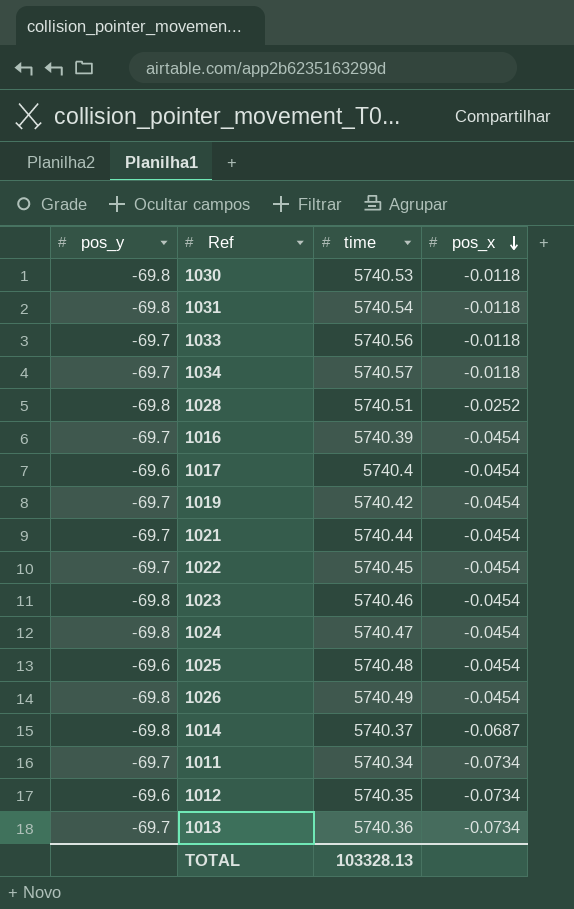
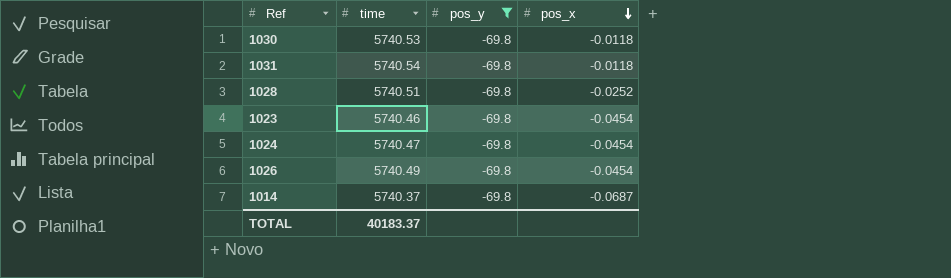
filter: none -> pos_y = -69.8
column pos_y | position: 1 -> 3
TOTAL | time: 103328.13 -> 40183.37

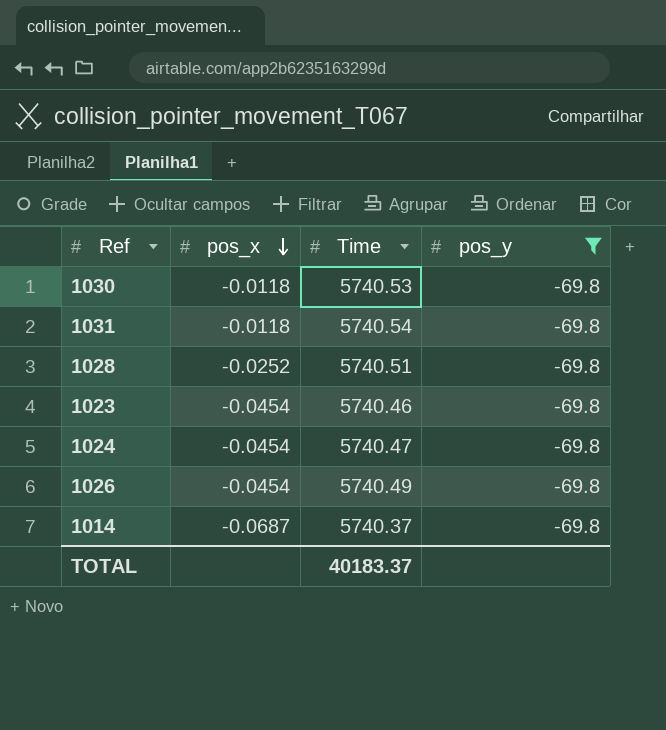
column pos_x | position: 4 -> 2
column name: time -> Time

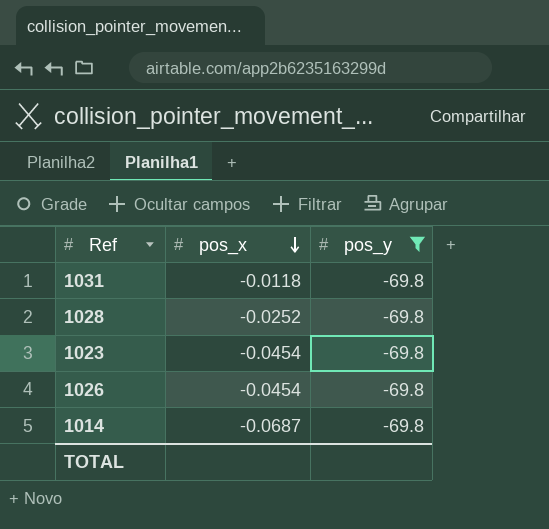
column Time | position: 3 -> none
row 1030: -0.0118 | 5740.53 | -69.8 -> none
row 1024: -0.0454 | 5740.47 | -69.8 -> none

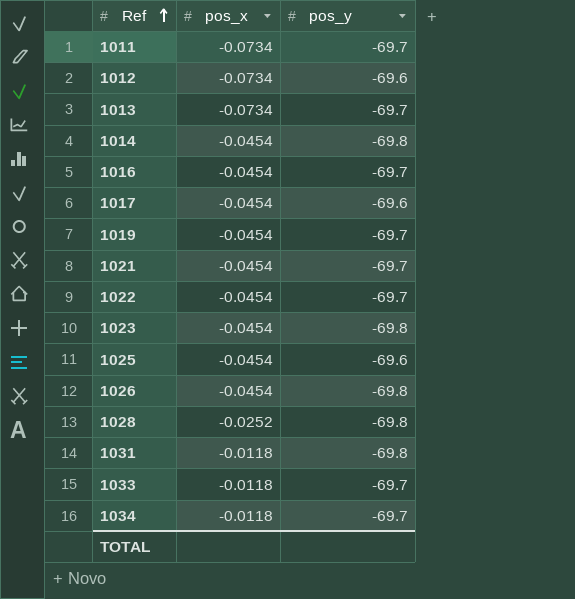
filter: pos_y = -69.8 -> none
row order: pos_x descending -> Ref ascending
1014 | pos_x: -0.0687 -> -0.0454

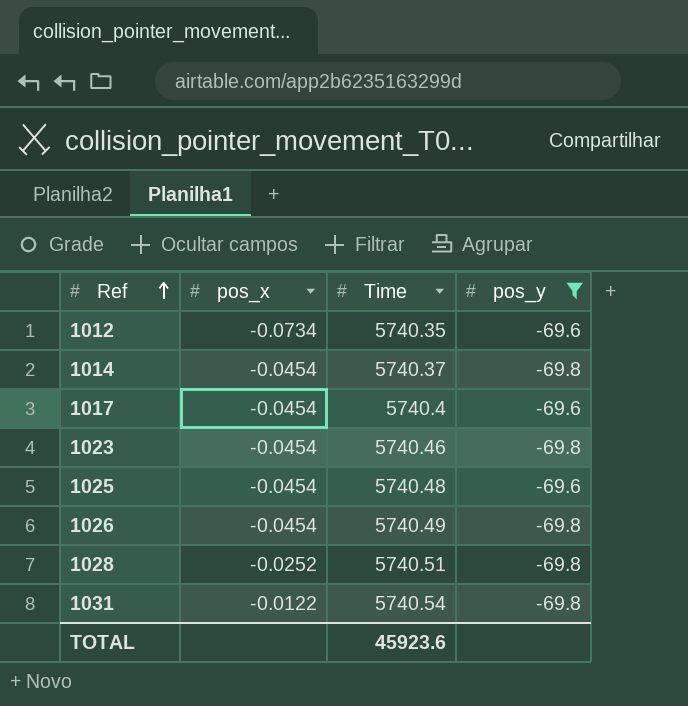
filter: none -> pos_y != -69.7
column Time | position: none -> 3
1031 | pos_x: -0.0118 -> -0.0122

